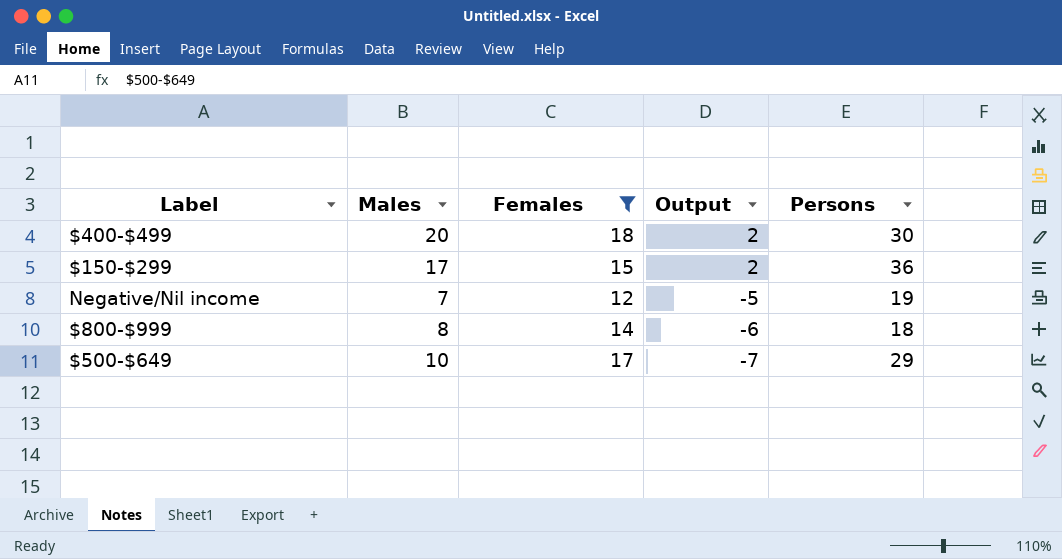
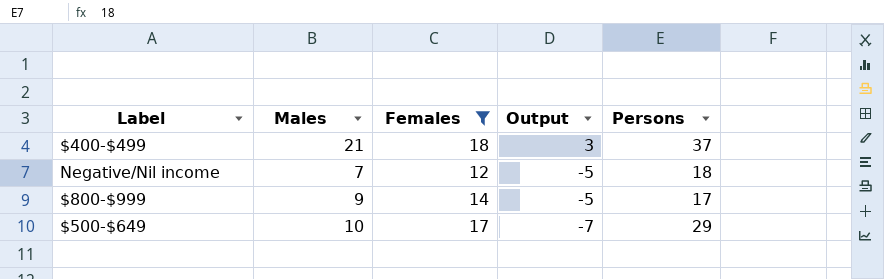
row $150-$299: 17 | 15 | 2 | 36 -> none
$400-$499 | Males: 20 -> 21
$400-$499 | Output: 2 -> 3
$400-$499 | Persons: 30 -> 37
Negative/Nil income | Persons: 19 -> 18
$800-$999 | Males: 8 -> 9
$800-$999 | Output: -6 -> -5
$800-$999 | Persons: 18 -> 17

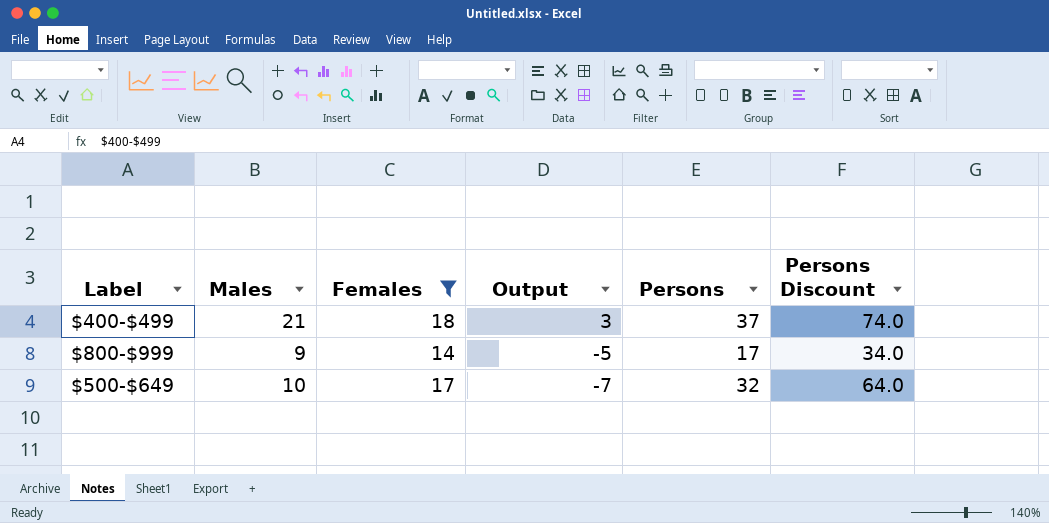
column Persons Discount | formula: none -> [Persons] * 2
row Negative/Nil income: 7 | 12 | -5 | 18 -> none
$500-$649 | Persons: 29 -> 32

